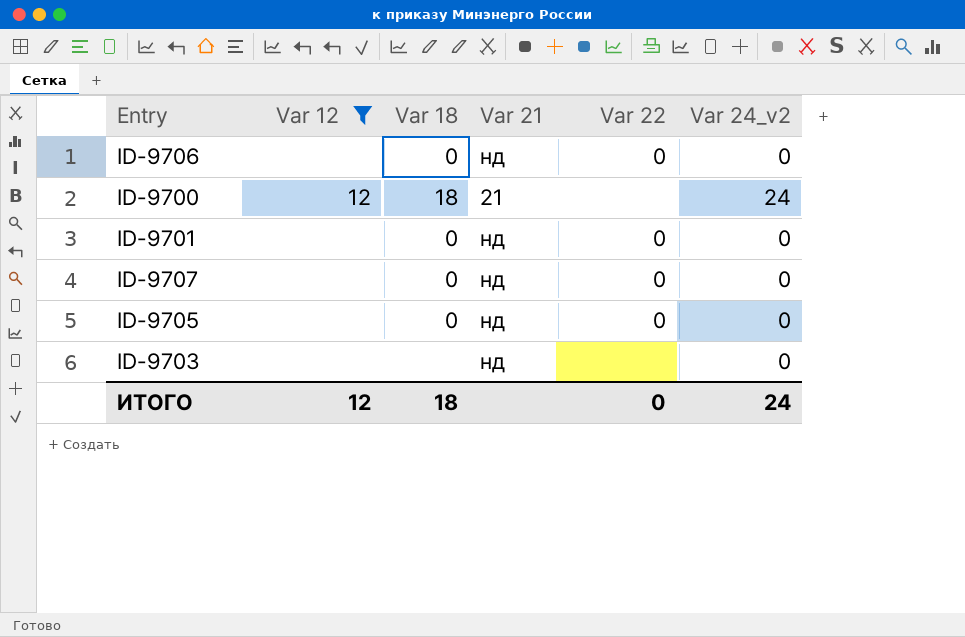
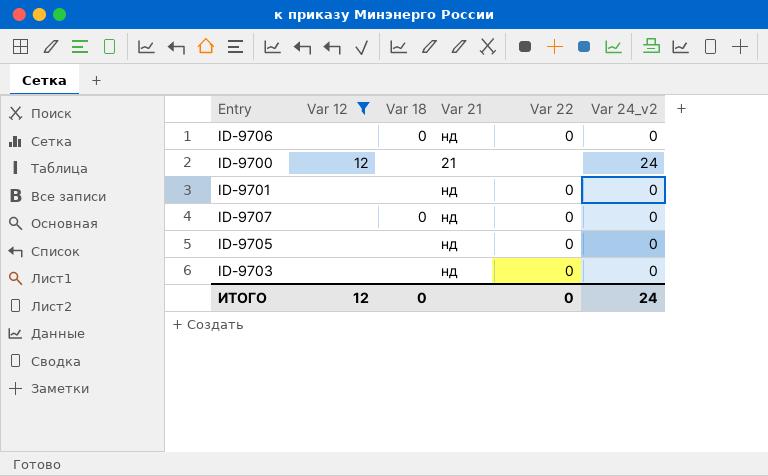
ID-9700 | Var 18: 18 -> none
ID-9701 | Var 18: 0 -> none
ID-9705 | Var 18: 0 -> none
ID-9703 | Var 22: none -> 0
ИТОГО | Var 18: 18 -> 0

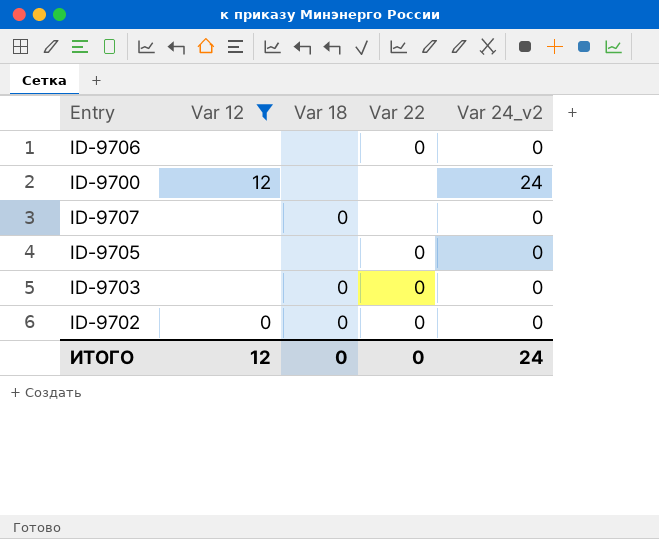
column Var 21 | position: 4 -> none
row ID-9701: none | none | нд | 0 | 0 -> none
ID-9706 | Var 18: 0 -> none
ID-9707 | Var 22: 0 -> none
ID-9703 | Var 18: none -> 0
row ID-9702: none -> 0 | 0 | 0 | 0

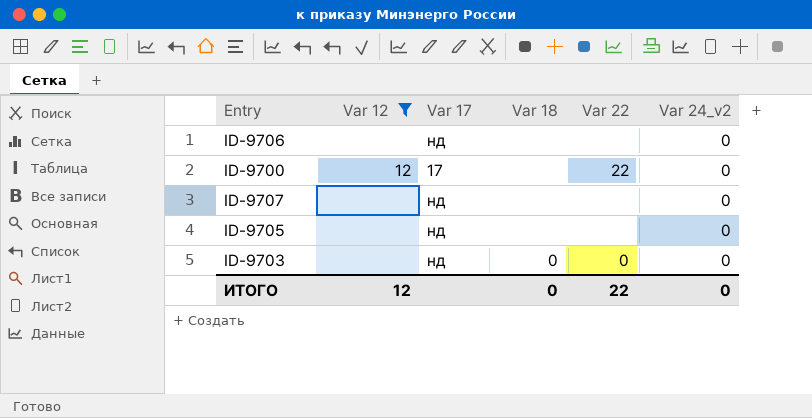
column Var 17 | position: none -> 3
row ID-9702: 0 | 0 | 0 | 0 -> none
ID-9706 | Var 22: 0 -> none
ID-9700 | Var 22: none -> 22
ID-9700 | Var 24_v2: 24 -> 0
ID-9707 | Var 18: 0 -> none
ID-9705 | Var 22: 0 -> none
ИТОГО | Var 22: 0 -> 22
ИТОГО | Var 24_v2: 24 -> 0

